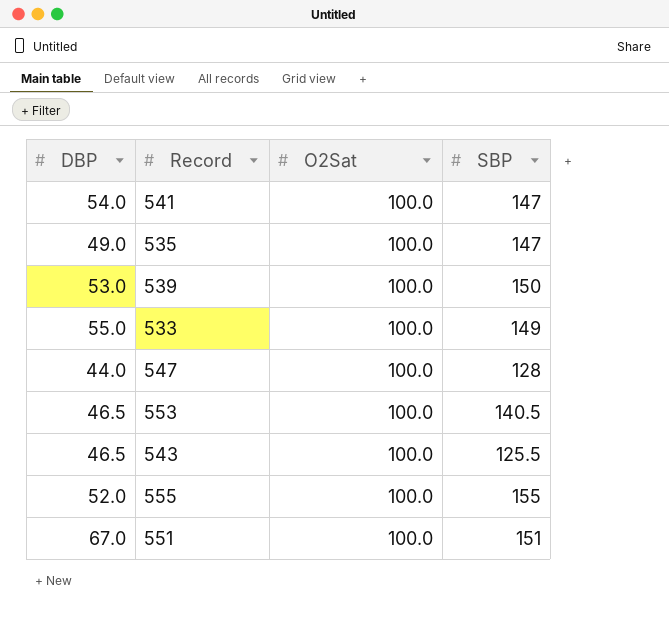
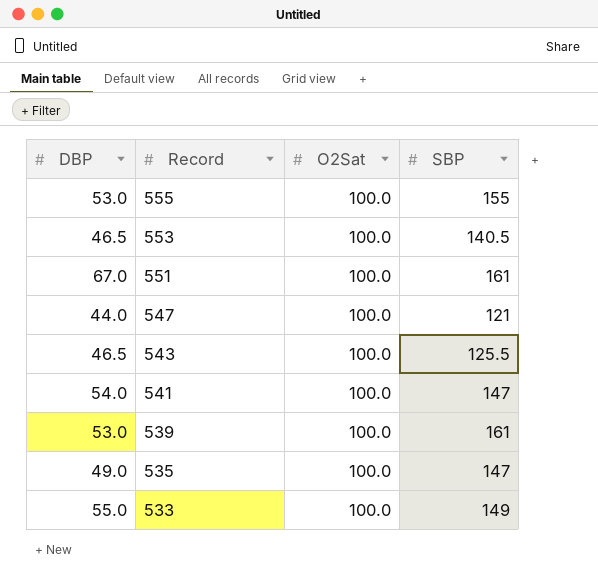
row order: none -> Record descending
555 | DBP: 52.0 -> 53.0
551 | SBP: 151 -> 161
547 | SBP: 128 -> 121
539 | SBP: 150 -> 161

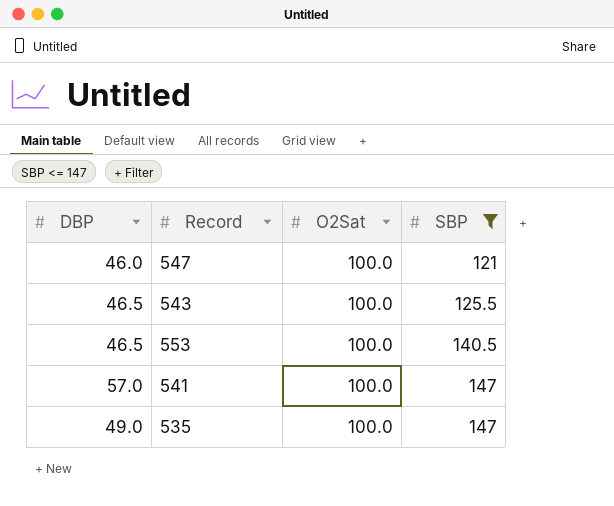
filter: none -> SBP <= 147
row order: Record descending -> SBP ascending
547 | DBP: 44.0 -> 46.0
541 | DBP: 54.0 -> 57.0

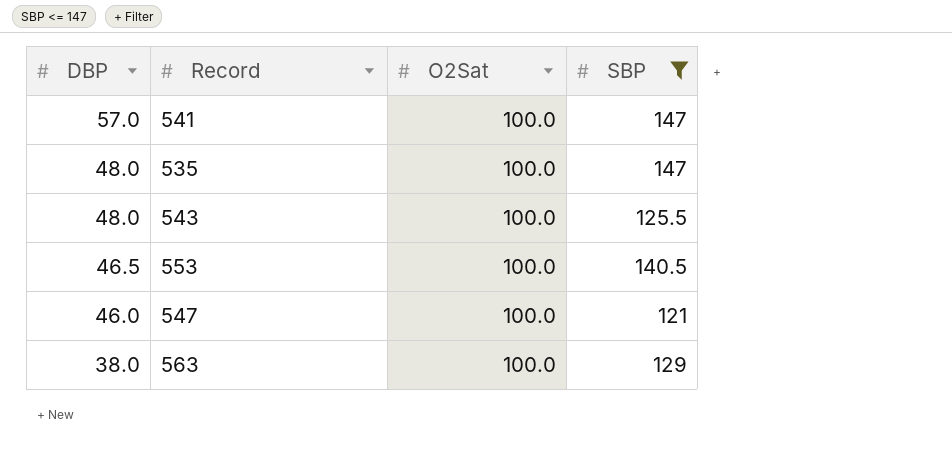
row order: SBP ascending -> DBP descending
535 | DBP: 49.0 -> 48.0
543 | DBP: 46.5 -> 48.0
row 563: none -> 38.0 | 100.0 | 129

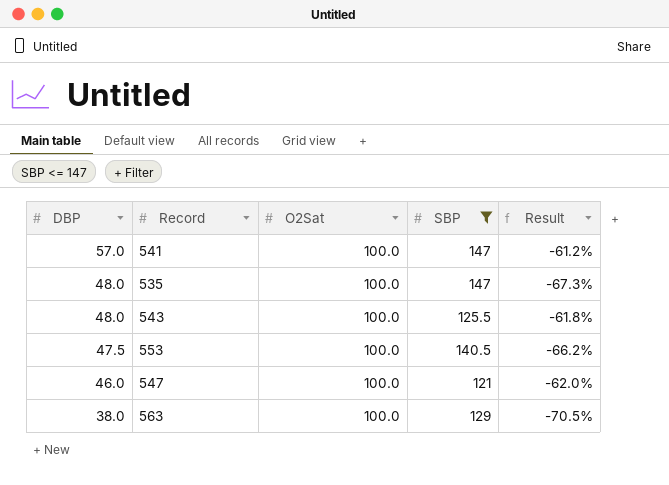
column Result | formula: none -> ([DBP] - [SBP]) / [SBP]
553 | DBP: 46.5 -> 47.5

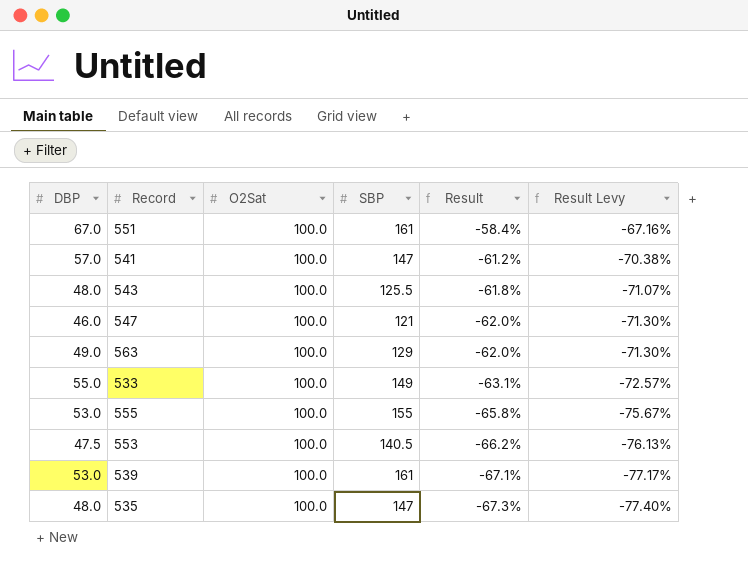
filter: SBP <= 147 -> none
row order: DBP descending -> Result descending
column Result Levy | formula: none -> [Result] * 1.15
563 | DBP: 38.0 -> 49.0
563 | Result: -70.5% -> -62.0%

